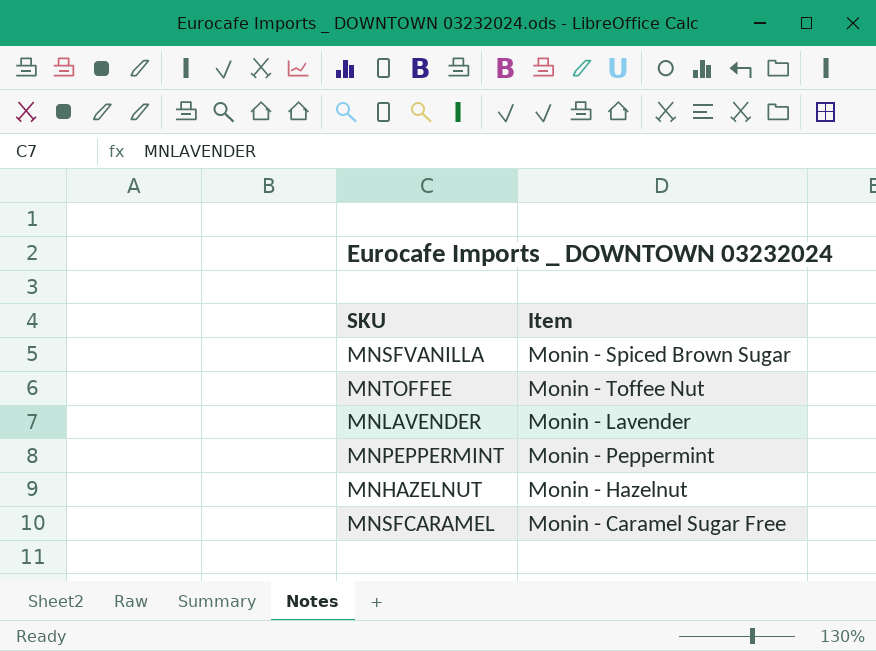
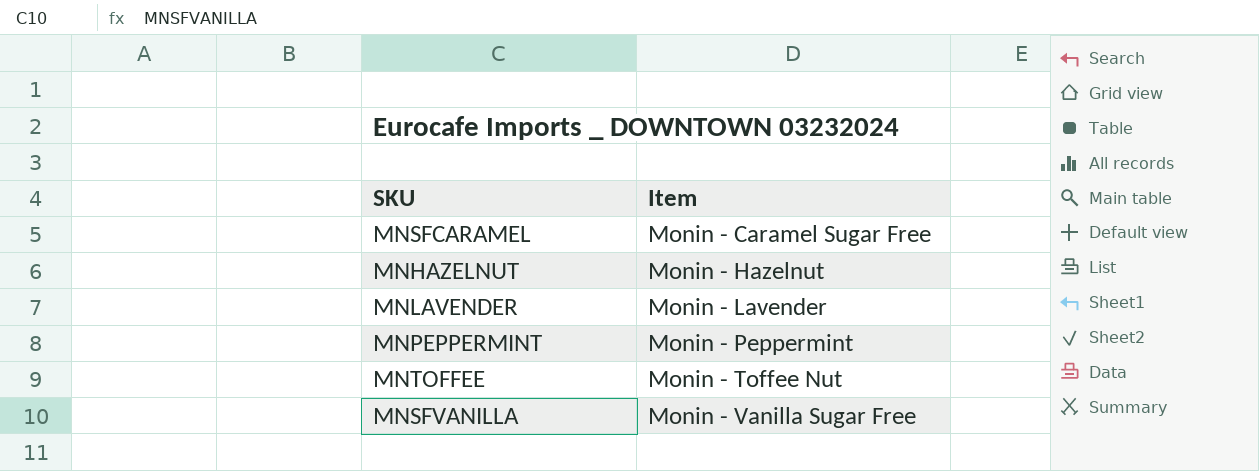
row order: none -> Item ascending
MNSFVANILLA | Item: Monin - Spiced Brown Sugar -> Monin - Vanilla Sugar Free

